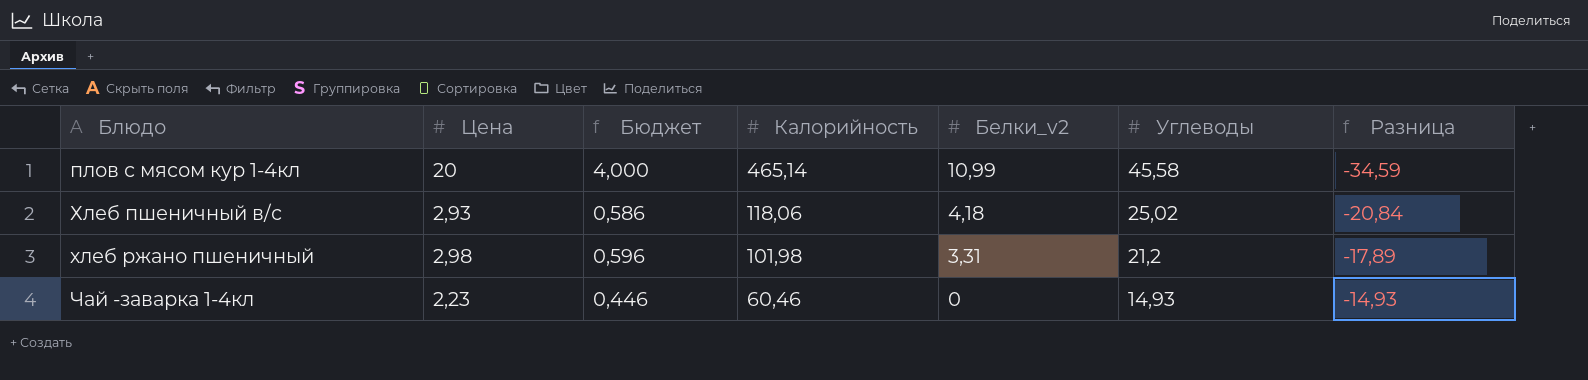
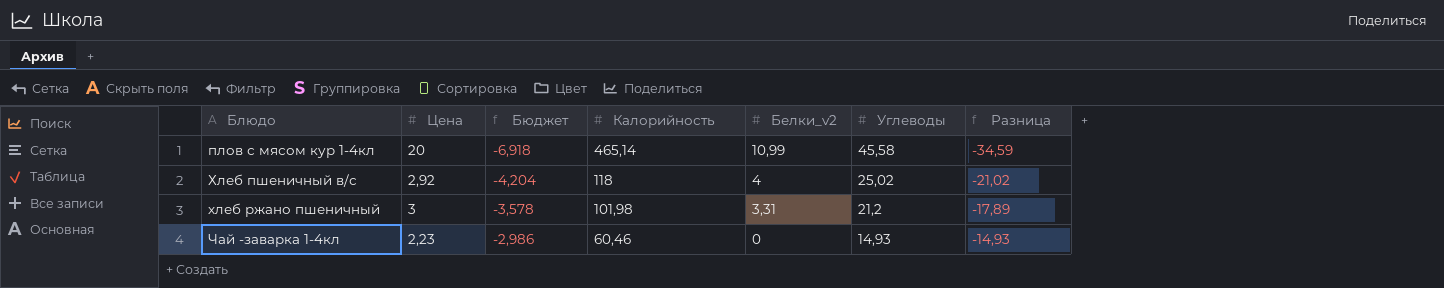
column Бюджет | formula: [Цена] * 0,2 -> [Разница] * 0,2
Хлеб пшеничный в/с | Цена: 2,93 -> 2,92
Хлеб пшеничный в/с | Калорийность: 118,06 -> 118
Хлеб пшеничный в/с | Белки_v2: 4,18 -> 4
Хлеб пшеничный в/с | Разница: -20,84 -> -21,02
хлеб ржано пшеничный | Цена: 2,98 -> 3

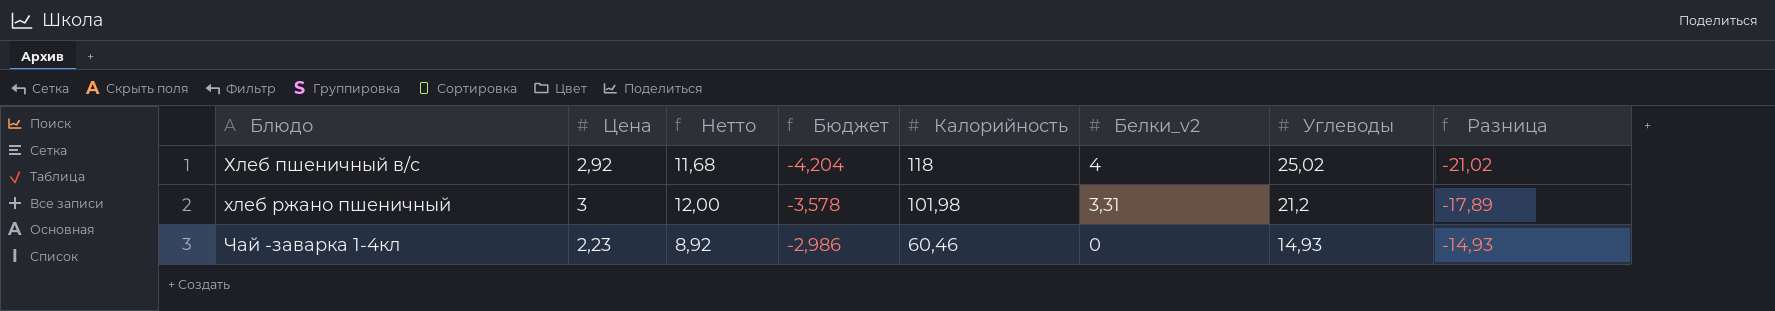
column Нетто | formula: none -> [Цена] * 4
row плов с мясом кур 1-4кл: 20 | -6,918 | 465,14 | 10,99 | 45,58 | -34,59 -> none

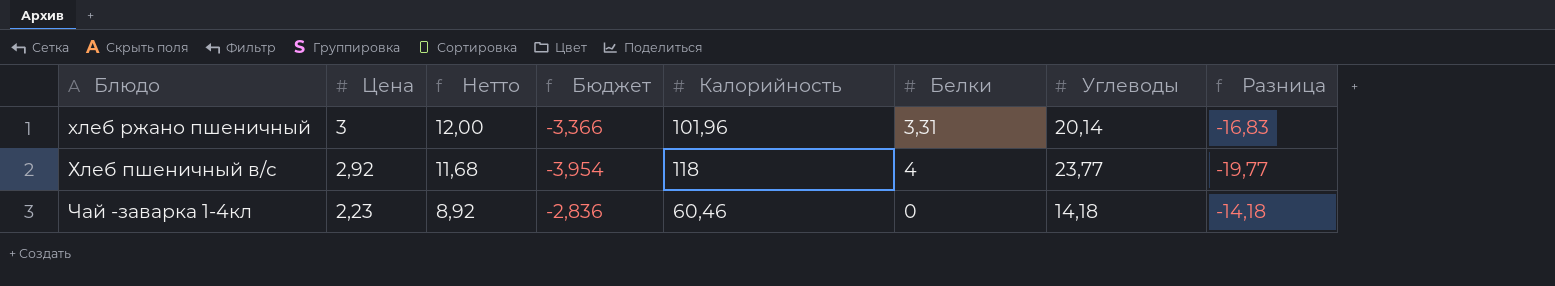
row order: Блюдо ascending -> Цена descending
column name: Белки_v2 -> Белки
хлеб ржано пшеничный | Бюджет: -3,578 -> -3,366
хлеб ржано пшеничный | Калорийность: 101,98 -> 101,96
хлеб ржано пшеничный | Углеводы: 21,2 -> 20,14
хлеб ржано пшеничный | Разница: -17,89 -> -16,83
Хлеб пшеничный в/с | Бюджет: -4,204 -> -3,954
Хлеб пшеничный в/с | Углеводы: 25,02 -> 23,77
Хлеб пшеничный в/с | Разница: -21,02 -> -19,77
Чай -заварка 1-4кл | Бюджет: -2,986 -> -2,836
Чай -заварка 1-4кл | Углеводы: 14,93 -> 14,18
Чай -заварка 1-4кл | Разница: -14,93 -> -14,18

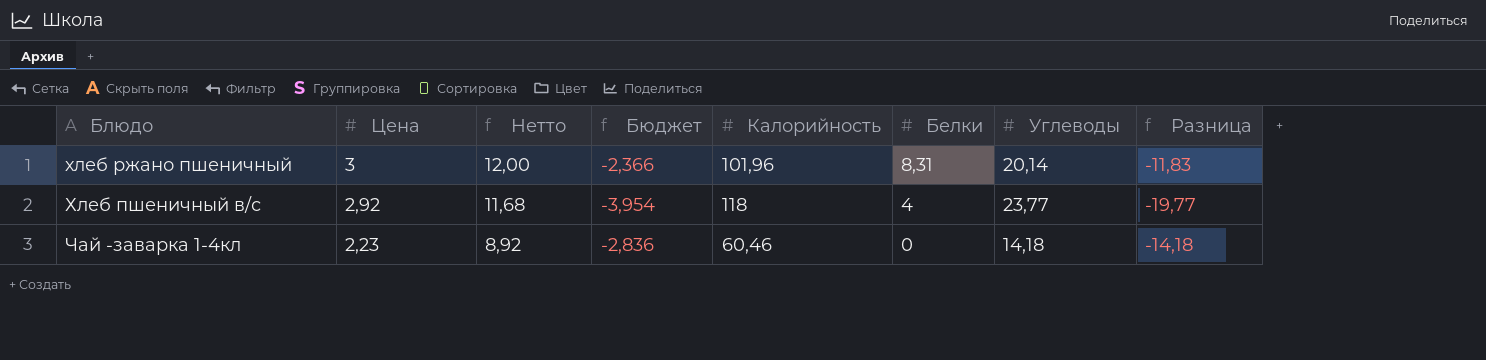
хлеб ржано пшеничный | Бюджет: -3,366 -> -2,366
хлеб ржано пшеничный | Белки: 3,31 -> 8,31
хлеб ржано пшеничный | Разница: -16,83 -> -11,83

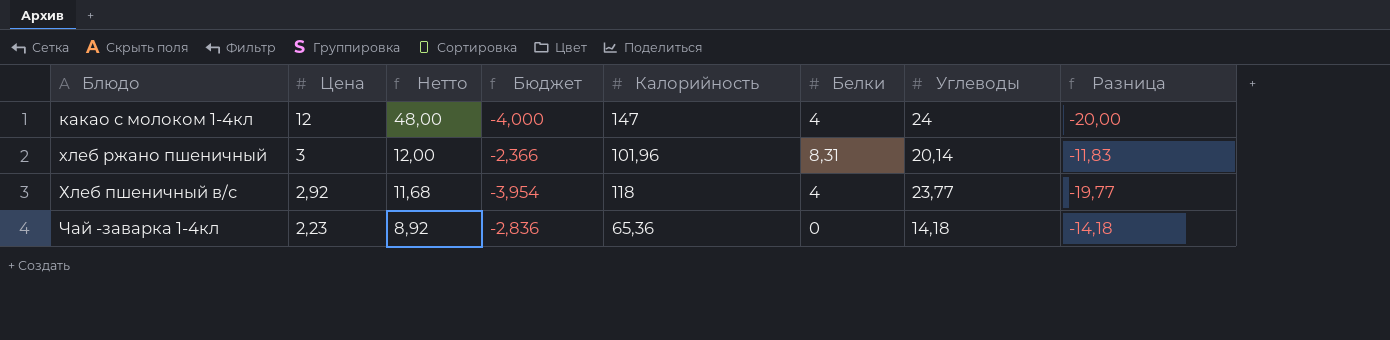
row какао с молоком 1-4кл: none -> 12 | 48,00 | -4,000 | 147 | 4 | 24 | -20,00
Чай -заварка 1-4кл | Калорийность: 60,46 -> 65,36

